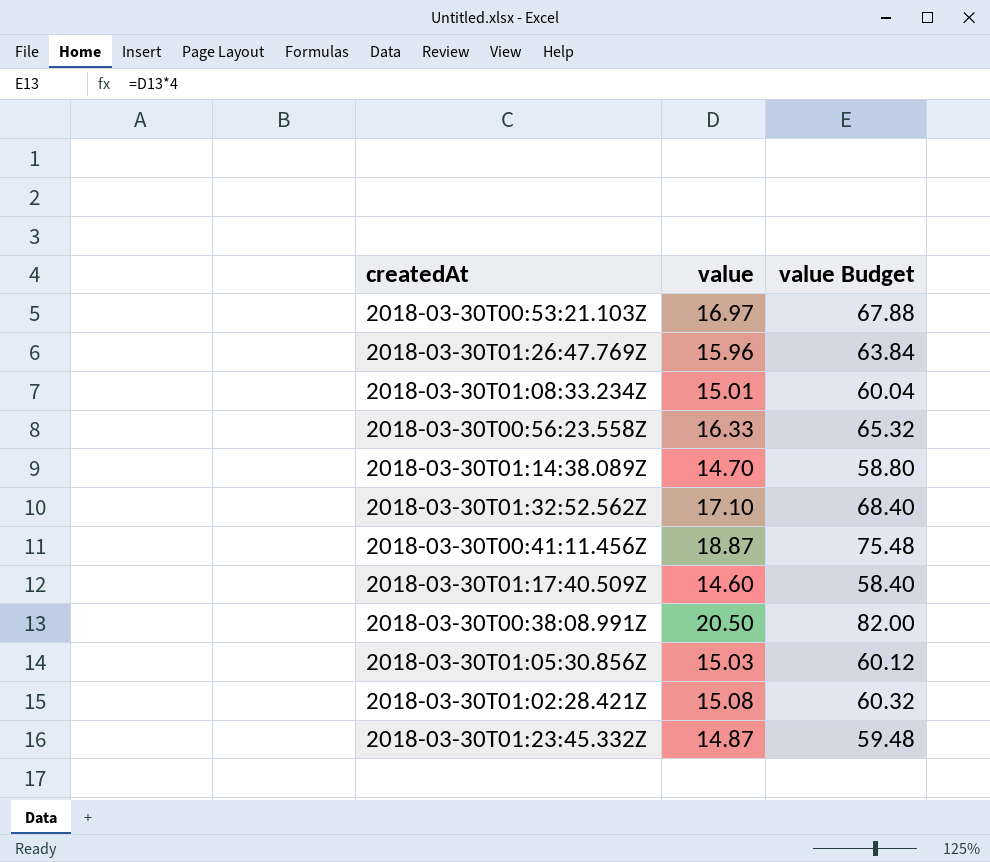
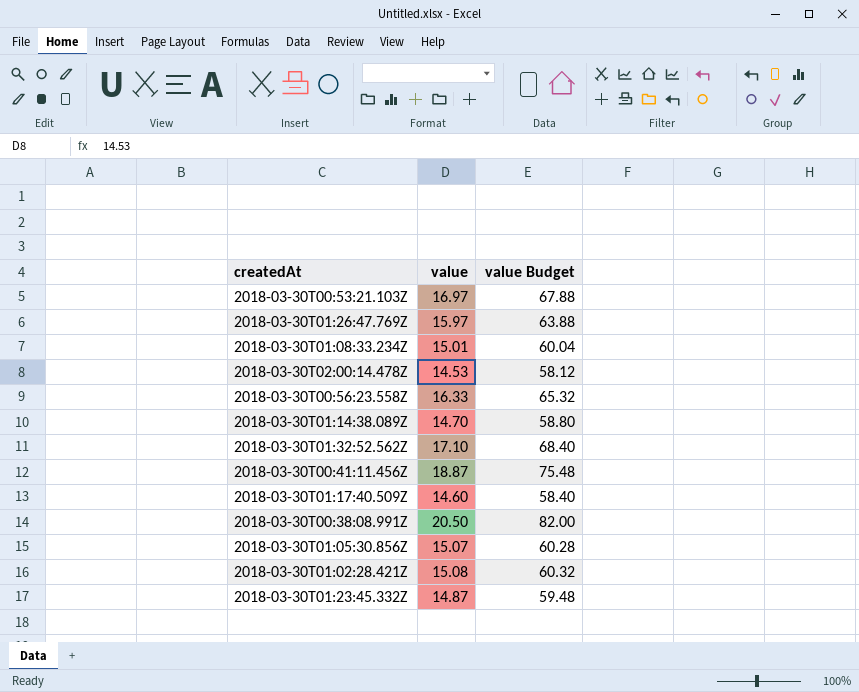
2018-03-30T01:26:47.769Z | value: 15.96 -> 15.97
2018-03-30T01:26:47.769Z | value Budget: 63.84 -> 63.88
row 2018-03-30T02:00:14.478Z: none -> 14.53 | 58.12
2018-03-30T01:05:30.856Z | value: 15.03 -> 15.07
2018-03-30T01:05:30.856Z | value Budget: 60.12 -> 60.28

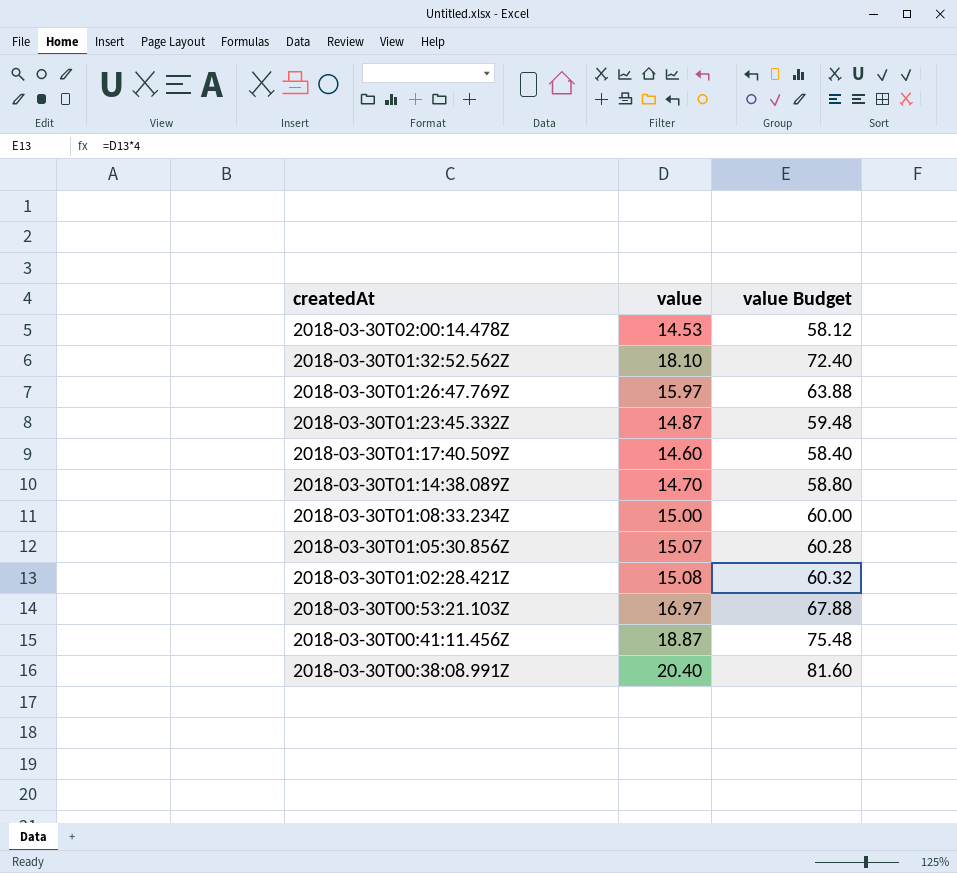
row order: none -> createdAt descending
row 2018-03-30T00:56:23.558Z: 16.33 | 65.32 -> none
2018-03-30T01:32:52.562Z | value: 17.10 -> 18.10
2018-03-30T01:32:52.562Z | value Budget: 68.40 -> 72.40
2018-03-30T01:08:33.234Z | value: 15.01 -> 15.00
2018-03-30T01:08:33.234Z | value Budget: 60.04 -> 60.00
2018-03-30T00:38:08.991Z | value: 20.50 -> 20.40
2018-03-30T00:38:08.991Z | value Budget: 82.00 -> 81.60

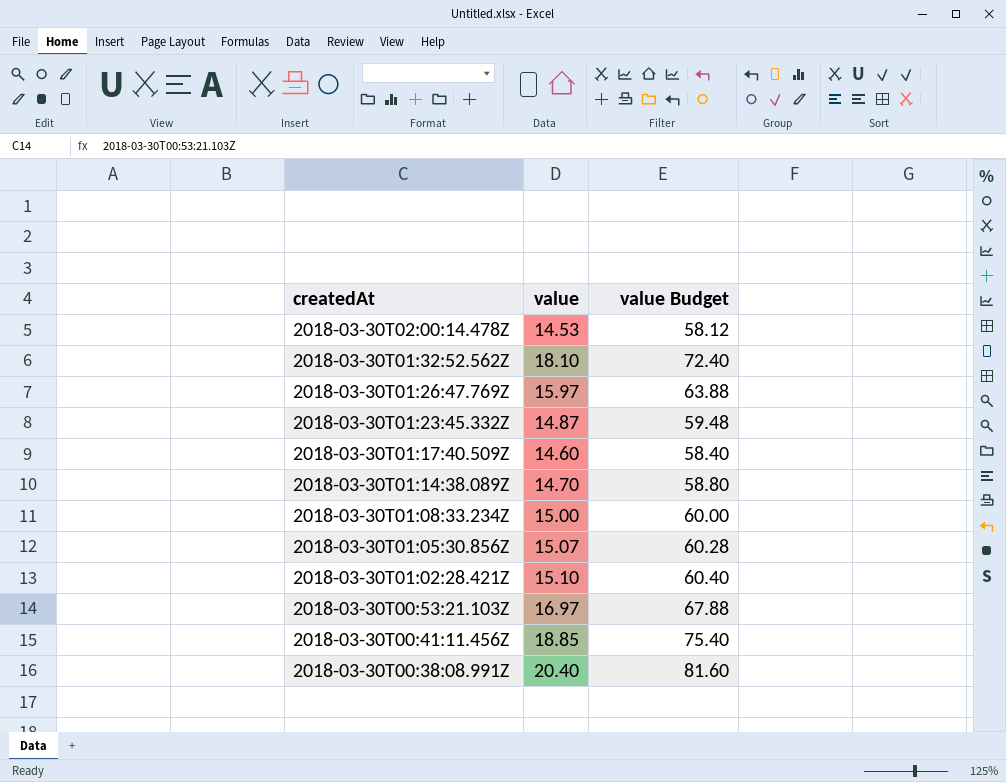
2018-03-30T01:02:28.421Z | value: 15.08 -> 15.10
2018-03-30T01:02:28.421Z | value Budget: 60.32 -> 60.40
2018-03-30T00:41:11.456Z | value: 18.87 -> 18.85
2018-03-30T00:41:11.456Z | value Budget: 75.48 -> 75.40

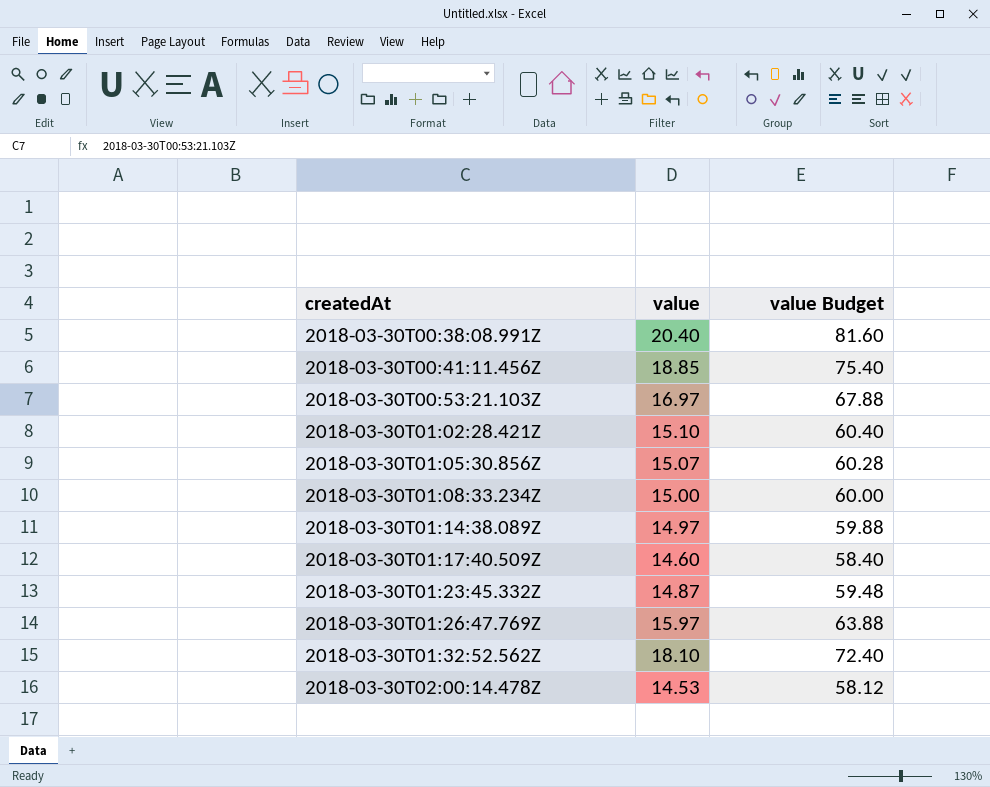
row order: createdAt descending -> createdAt ascending
2018-03-30T01:14:38.089Z | value: 14.70 -> 14.97
2018-03-30T01:14:38.089Z | value Budget: 58.80 -> 59.88

